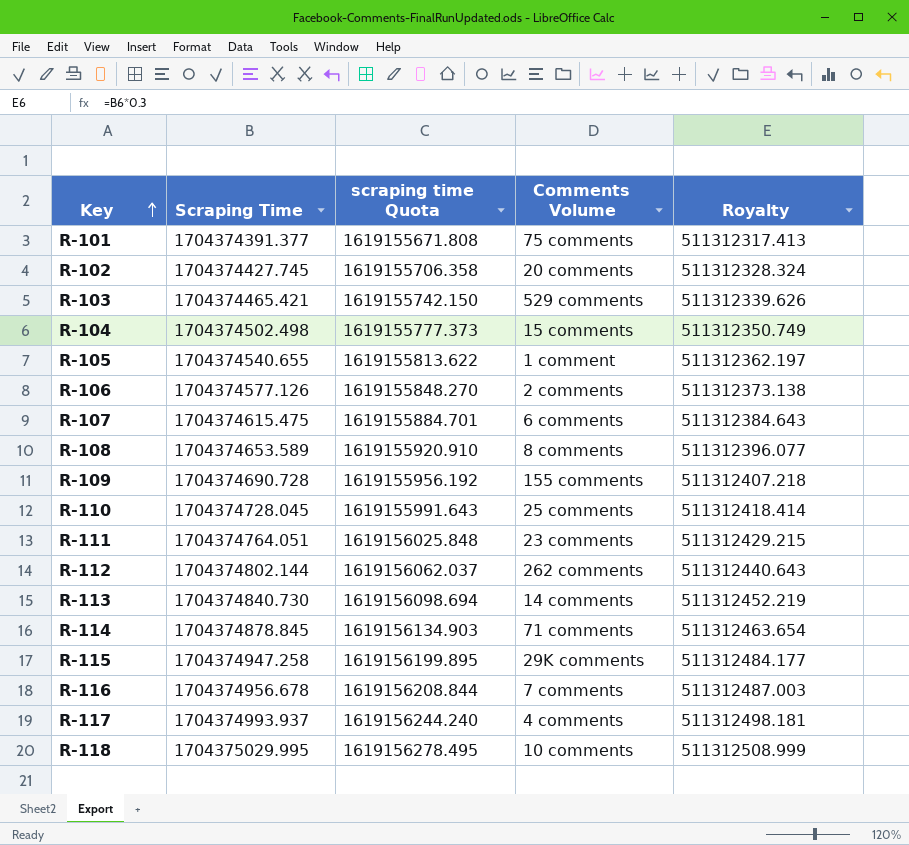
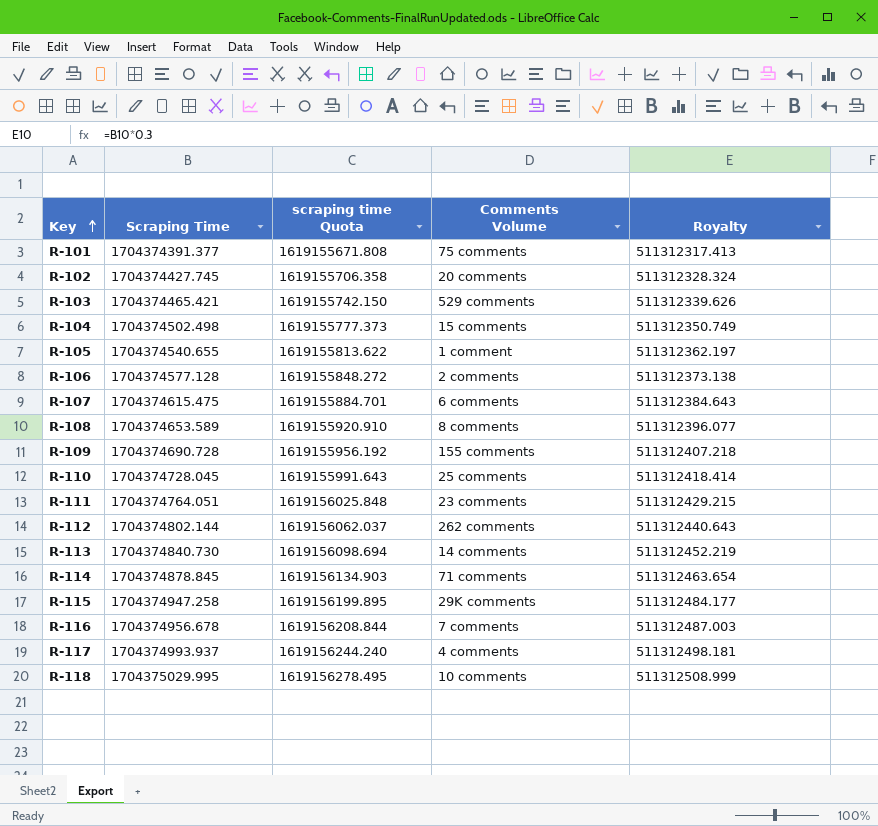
R-106 | Scraping Time: 1704374577.126 -> 1704374577.128
R-106 | scraping time Quota: 1619155848.270 -> 1619155848.272

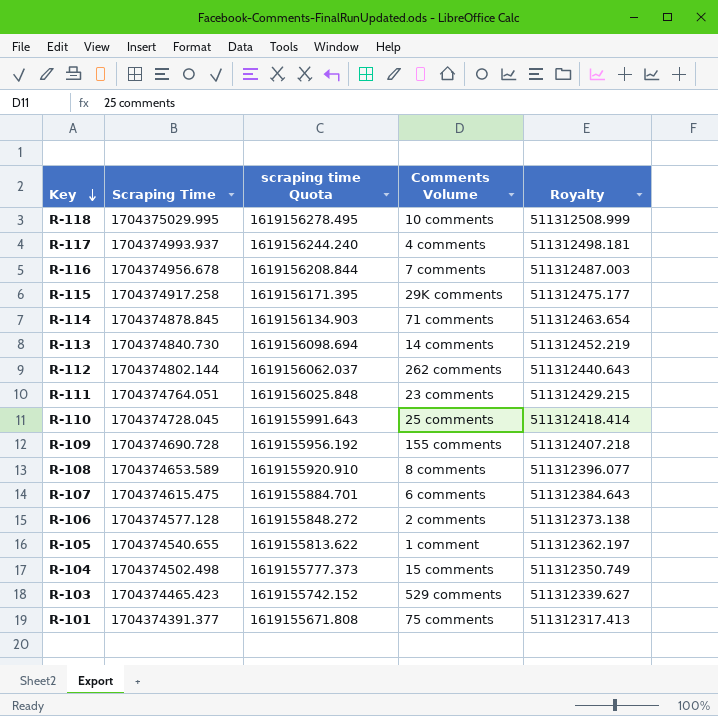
row order: Key ascending -> Key descending
row R-102: 1704374427.745 | 1619155706.358 | 20 comments | 511312328.324 -> none
R-115 | Scraping Time: 1704374947.258 -> 1704374917.258
R-115 | scraping time Quota: 1619156199.895 -> 1619156171.395
R-115 | Royalty: 511312484.177 -> 511312475.177
R-103 | Scraping Time: 1704374465.421 -> 1704374465.423
R-103 | scraping time Quota: 1619155742.150 -> 1619155742.152
R-103 | Royalty: 511312339.626 -> 511312339.627

